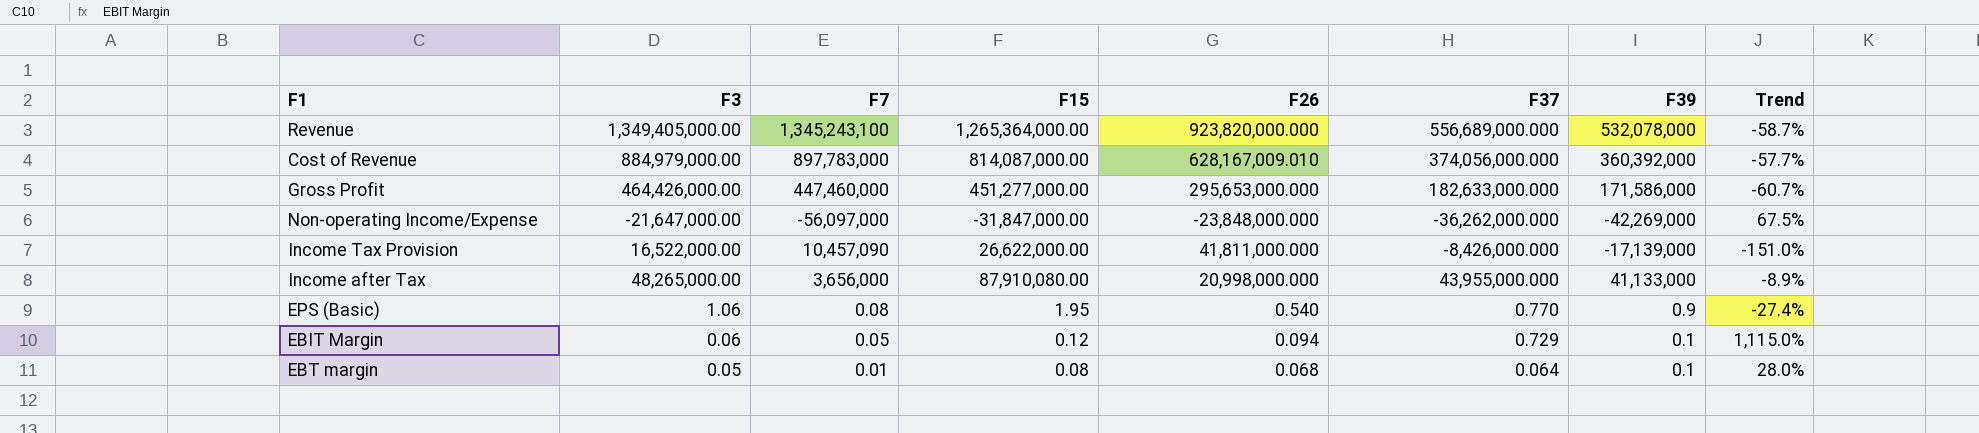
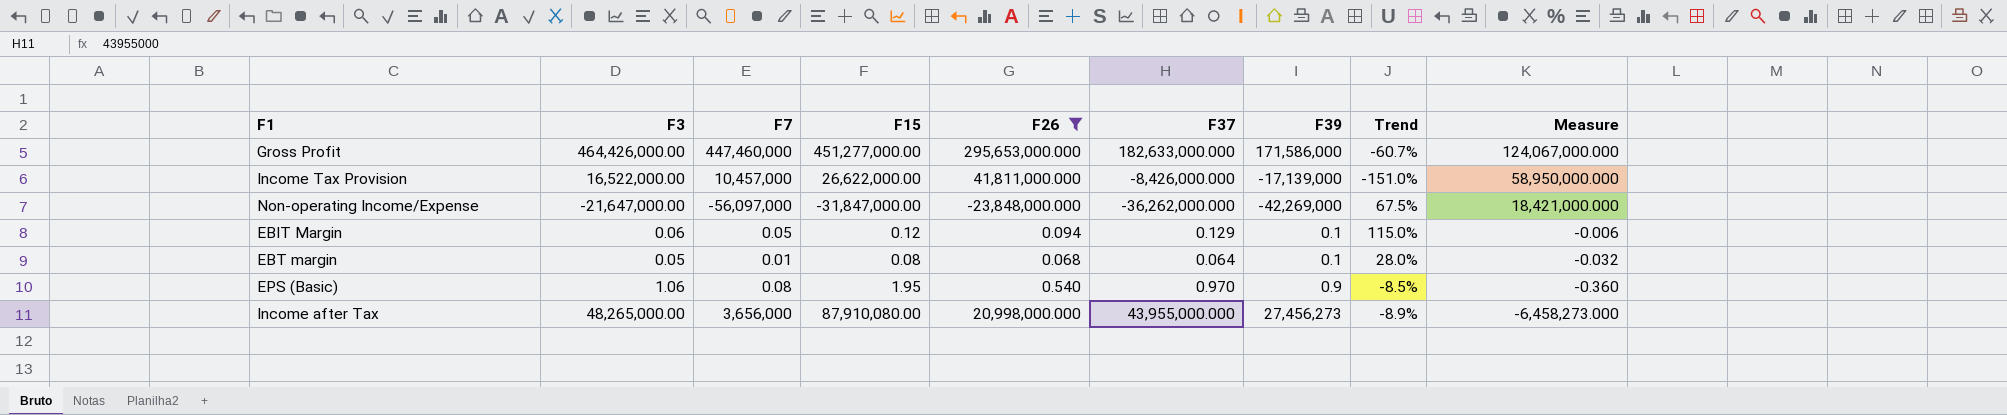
filter: none -> F26 <= 295,653,000.000
row order: none -> Measure descending
column Measure | formula: none -> [F26] - [F39]
Income Tax Provision | F7: 10,457,090 -> 10,457,000
EBIT Margin | F37: 0.729 -> 0.129
EBIT Margin | Trend: 1,115.0% -> 115.0%
EPS (Basic) | F37: 0.770 -> 0.970
EPS (Basic) | Trend: -27.4% -> -8.5%
Income after Tax | F39: 41,133,000 -> 27,456,273

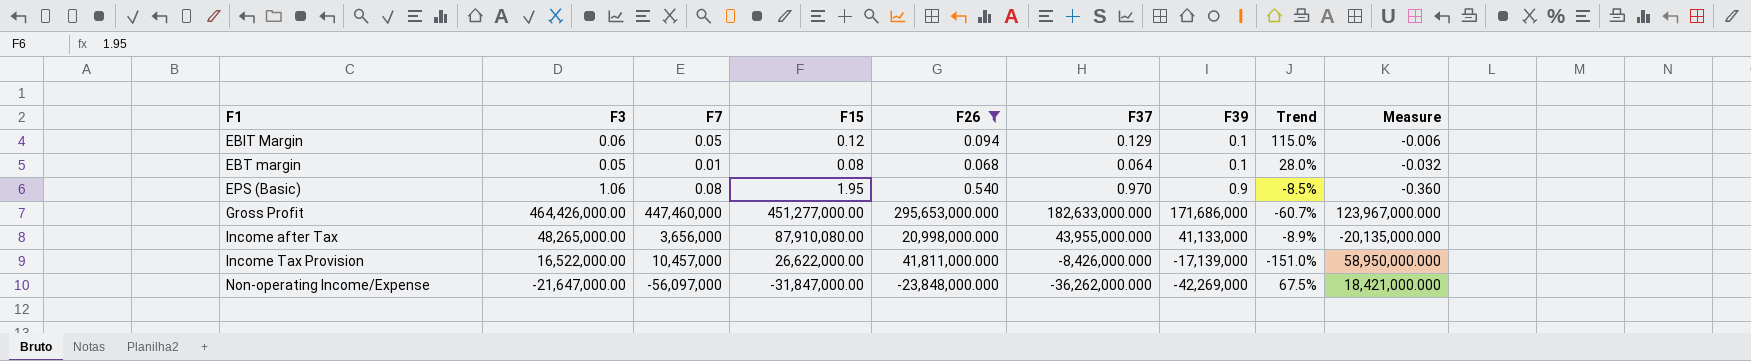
row order: Measure descending -> F1 ascending
Gross Profit | F39: 171,586,000 -> 171,686,000
Gross Profit | Measure: 124,067,000.000 -> 123,967,000.000
Income after Tax | F39: 27,456,273 -> 41,133,000
Income after Tax | Measure: -6,458,273.000 -> -20,135,000.000

